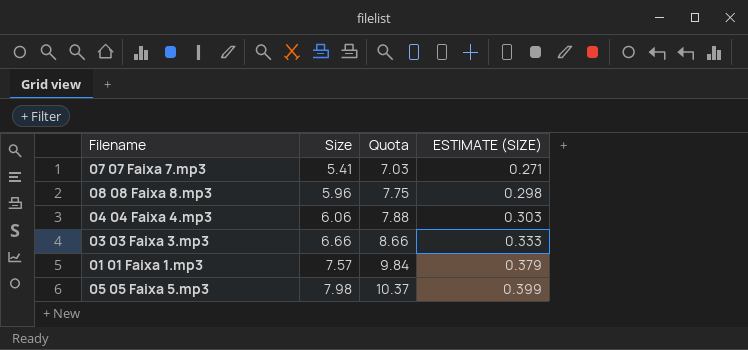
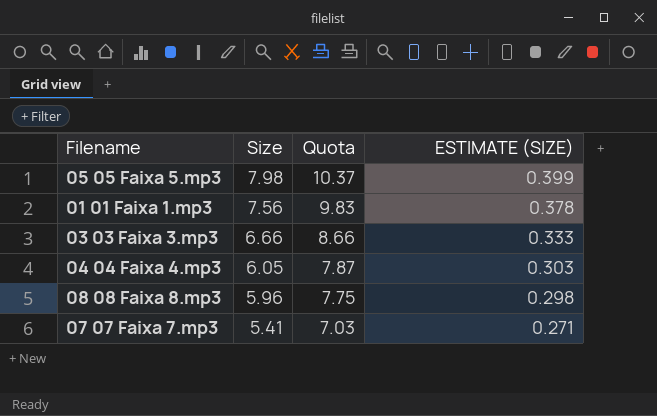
row order: Size ascending -> Size descending
01 01 Faixa 1.mp3 | Size: 7.57 -> 7.56
01 01 Faixa 1.mp3 | Quota: 9.84 -> 9.83
01 01 Faixa 1.mp3 | ESTIMATE (SIZE): 0.379 -> 0.378
04 04 Faixa 4.mp3 | Size: 6.06 -> 6.05
04 04 Faixa 4.mp3 | Quota: 7.88 -> 7.87

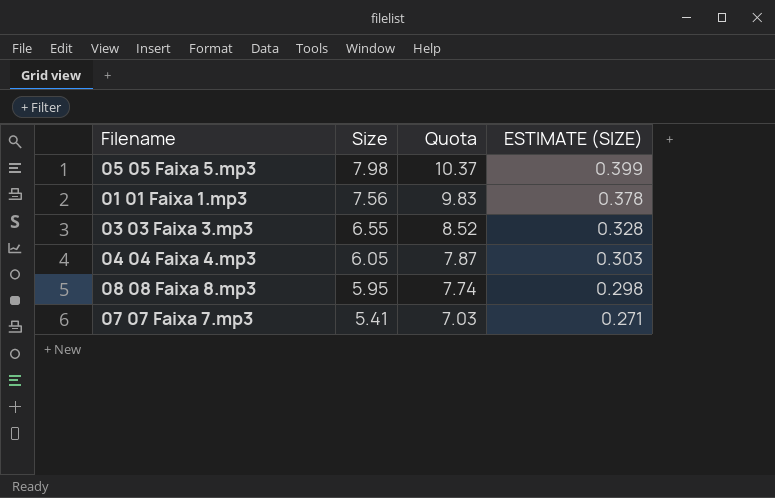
03 03 Faixa 3.mp3 | Size: 6.66 -> 6.55
03 03 Faixa 3.mp3 | Quota: 8.66 -> 8.52
03 03 Faixa 3.mp3 | ESTIMATE (SIZE): 0.333 -> 0.328
08 08 Faixa 8.mp3 | Size: 5.96 -> 5.95
08 08 Faixa 8.mp3 | Quota: 7.75 -> 7.74

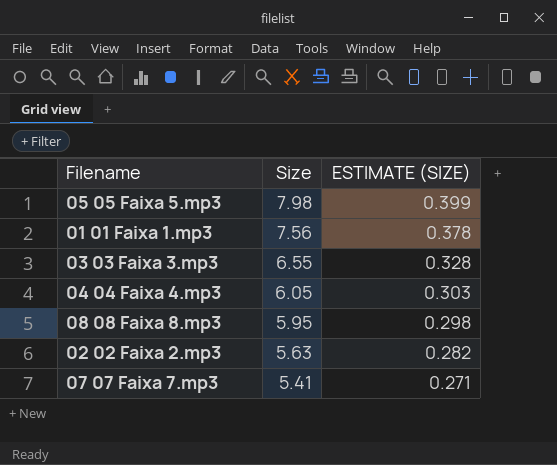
column Quota | formula: [Size] * 1.3 -> none
row 02 02 Faixa 2.mp3: none -> 5.63 | 0.282

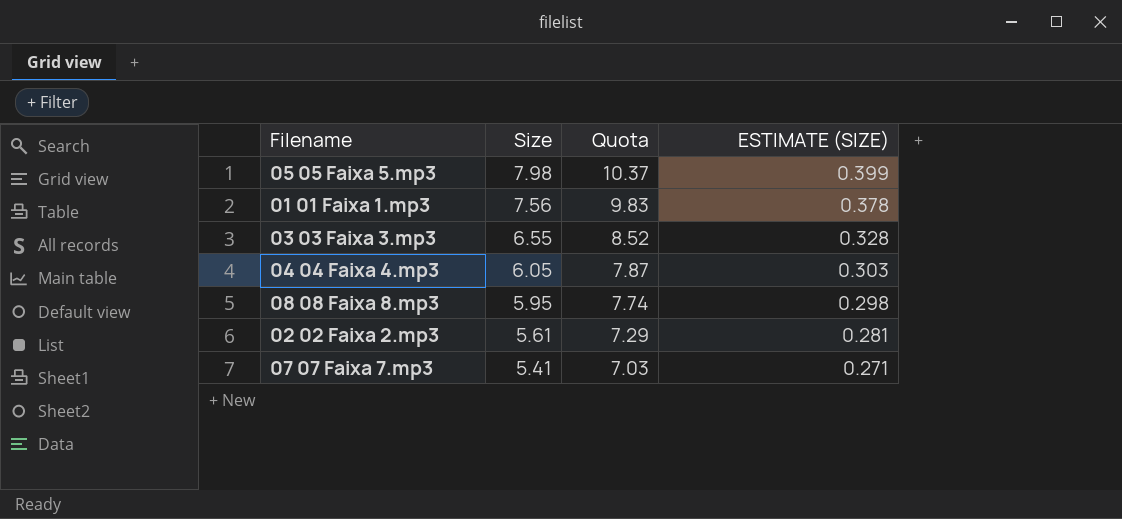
column Quota | formula: none -> [Size] * 1.3
02 02 Faixa 2.mp3 | Size: 5.63 -> 5.61
02 02 Faixa 2.mp3 | ESTIMATE (SIZE): 0.282 -> 0.281

